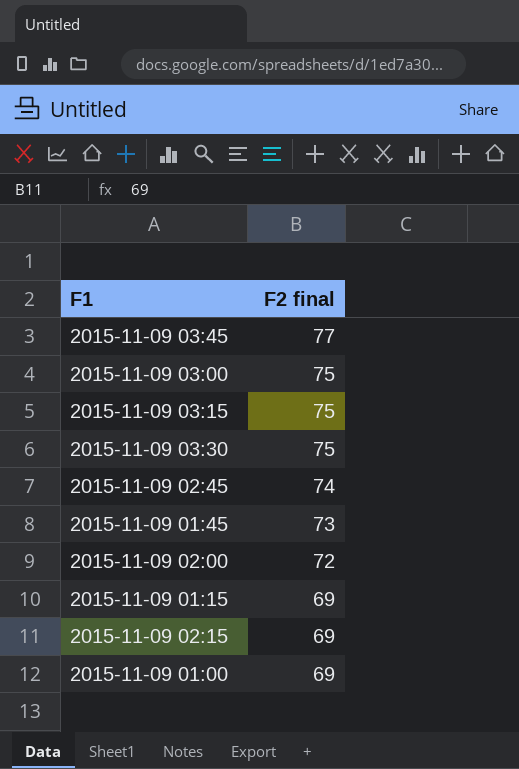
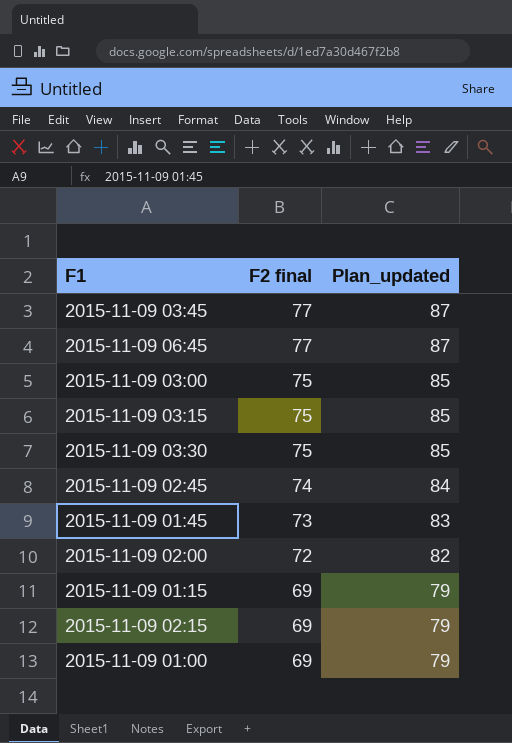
column Plan_updated | formula: none -> [F2 final] + 10
row 2015-11-09 06:45: none -> 77 | 87

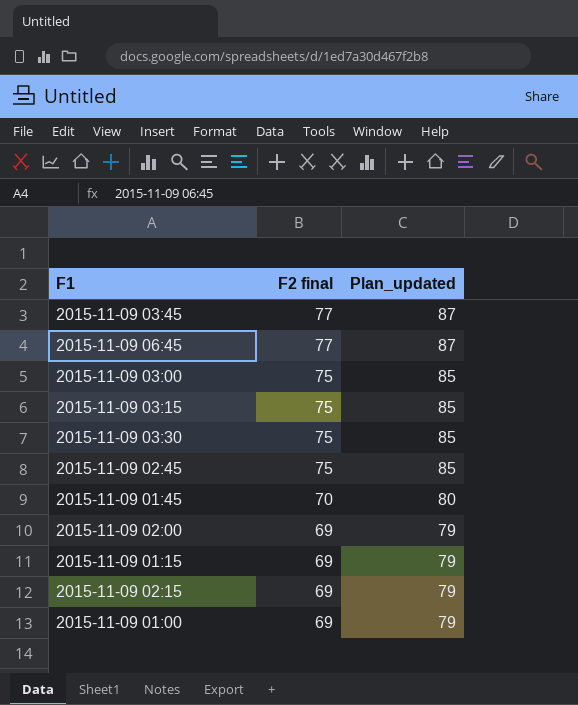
2015-11-09 02:45 | F2 final: 74 -> 75
2015-11-09 02:45 | Plan_updated: 84 -> 85
2015-11-09 01:45 | F2 final: 73 -> 70
2015-11-09 01:45 | Plan_updated: 83 -> 80
2015-11-09 02:00 | F2 final: 72 -> 69
2015-11-09 02:00 | Plan_updated: 82 -> 79

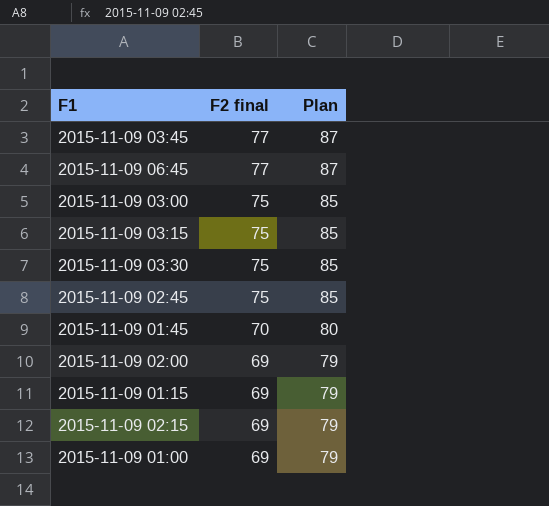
column name: Plan_updated -> Plan

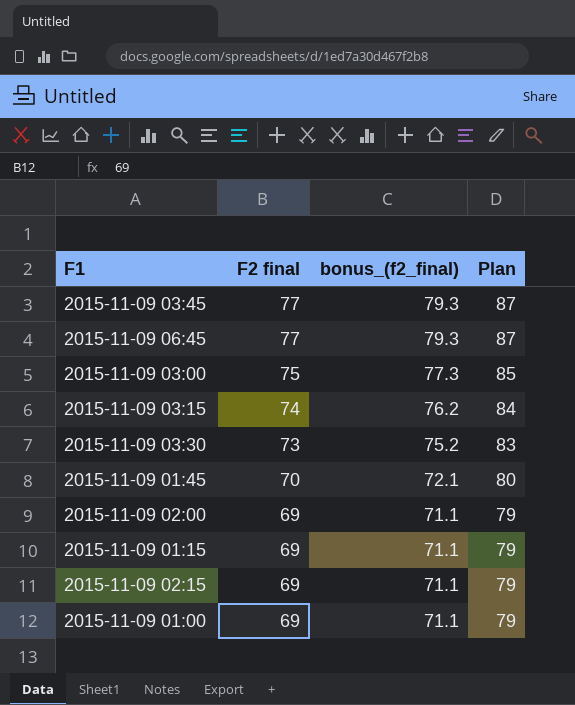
column bonus_(f2_final) | formula: none -> [F2 final] * 1.03
row 2015-11-09 02:45: 75 | 85 -> none
2015-11-09 03:15 | F2 final: 75 -> 74
2015-11-09 03:15 | Plan: 85 -> 84
2015-11-09 03:30 | F2 final: 75 -> 73
2015-11-09 03:30 | Plan: 85 -> 83

